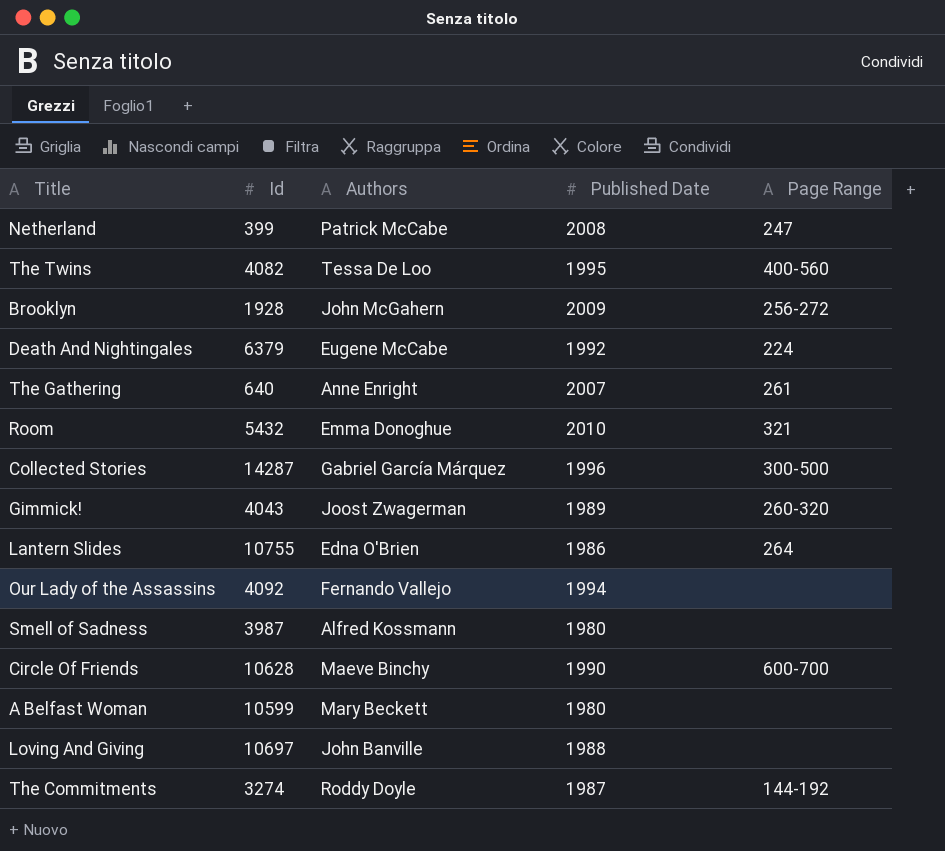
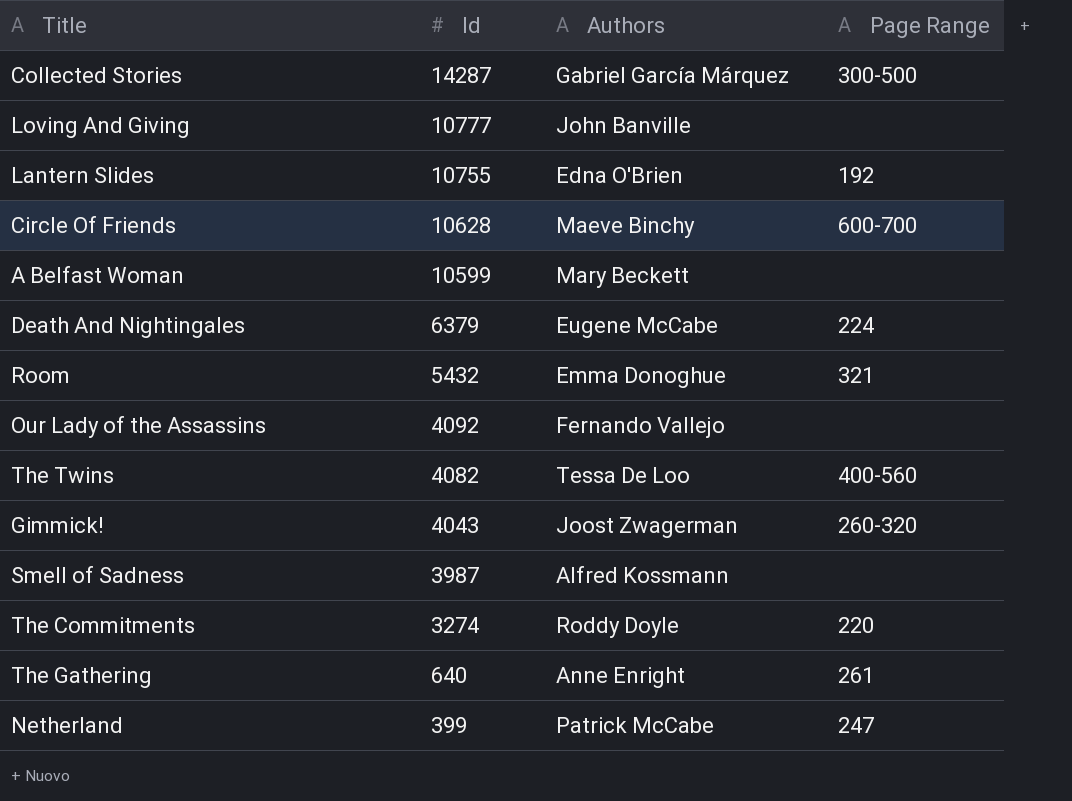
row order: none -> Id descending
column Published Date | position: 4 -> none
row Brooklyn: 1928 | John McGahern | 2009 | 256-272 -> none
Loving And Giving | Id: 10697 -> 10777
Lantern Slides | Page Range: 264 -> 192
The Commitments | Page Range: 144-192 -> 220

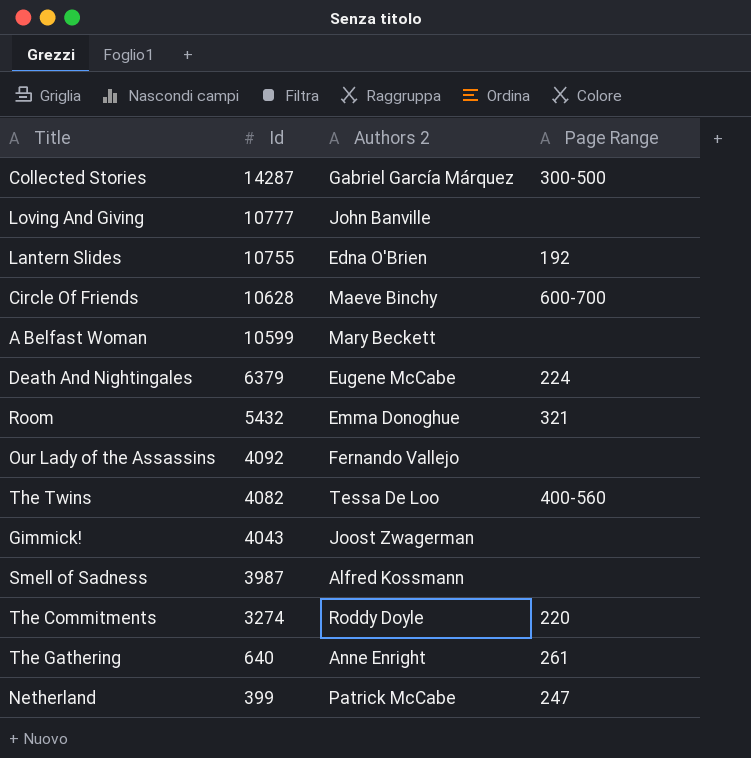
column name: Authors -> Authors 2
Gimmick! | Page Range: 260-320 -> none

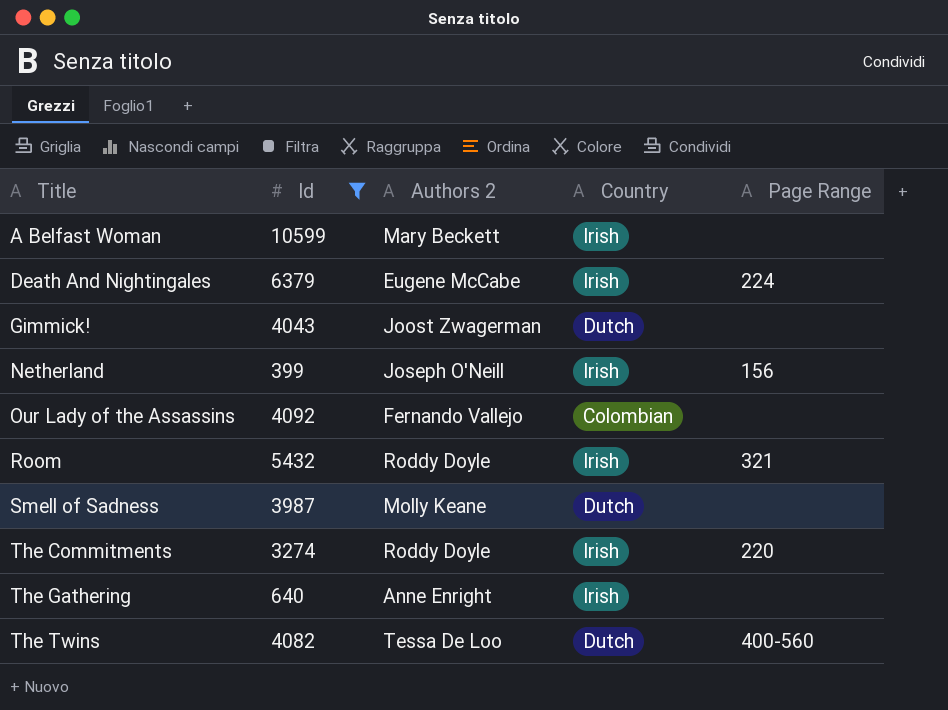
filter: none -> Id <= 10599
row order: Id descending -> Title ascending
column Country | position: none -> 4
Netherland | Authors 2: Patrick McCabe -> Joseph O'Neill
Netherland | Page Range: 247 -> 156
Room | Authors 2: Emma Donoghue -> Roddy Doyle
Smell of Sadness | Authors 2: Alfred Kossmann -> Molly Keane
The Gathering | Page Range: 261 -> none

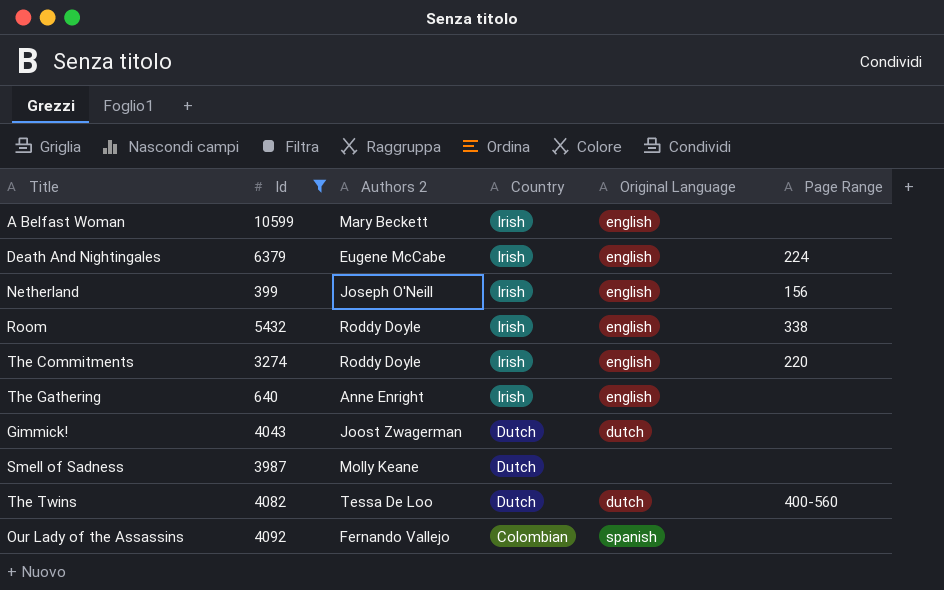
row order: Title ascending -> Country descending
column Original Language | position: none -> 5
Room | Page Range: 321 -> 338

